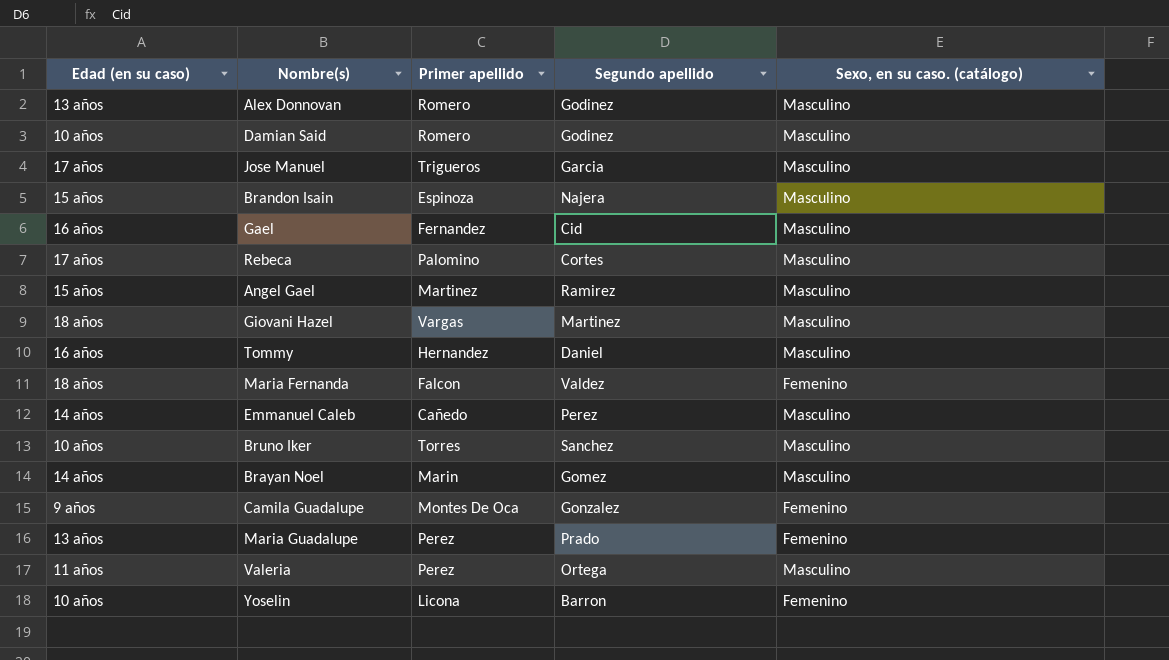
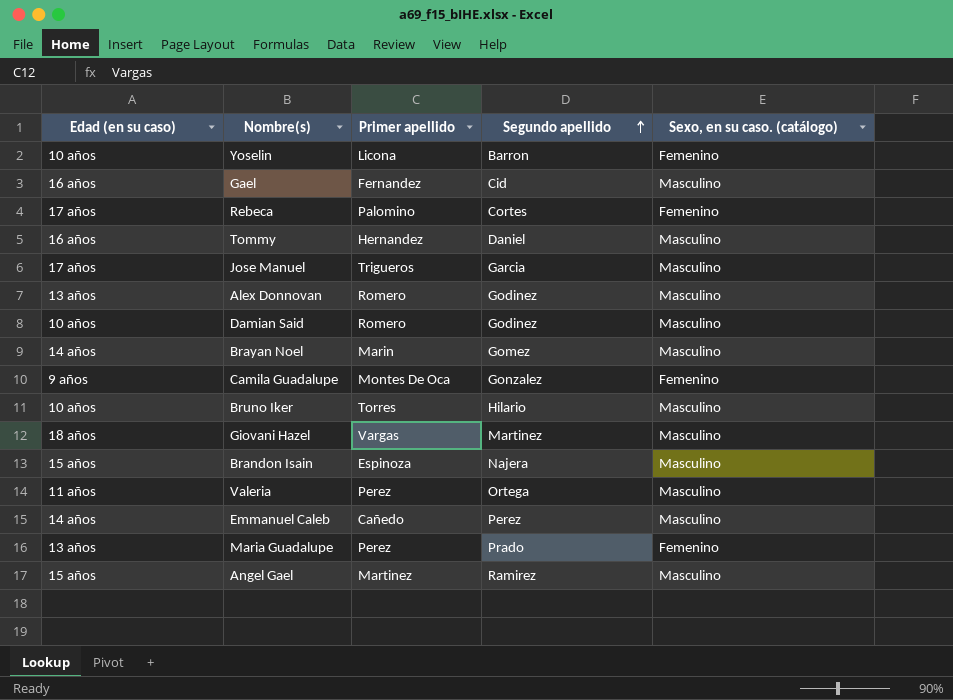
row order: none -> Segundo apellido ascending
row Maria Fernanda: 18 años | Falcon | Valdez | Femenino -> none
Rebeca | Sexo, en su caso. (catálogo): Masculino -> Femenino
Bruno Iker | Segundo apellido: Sanchez -> Hilario

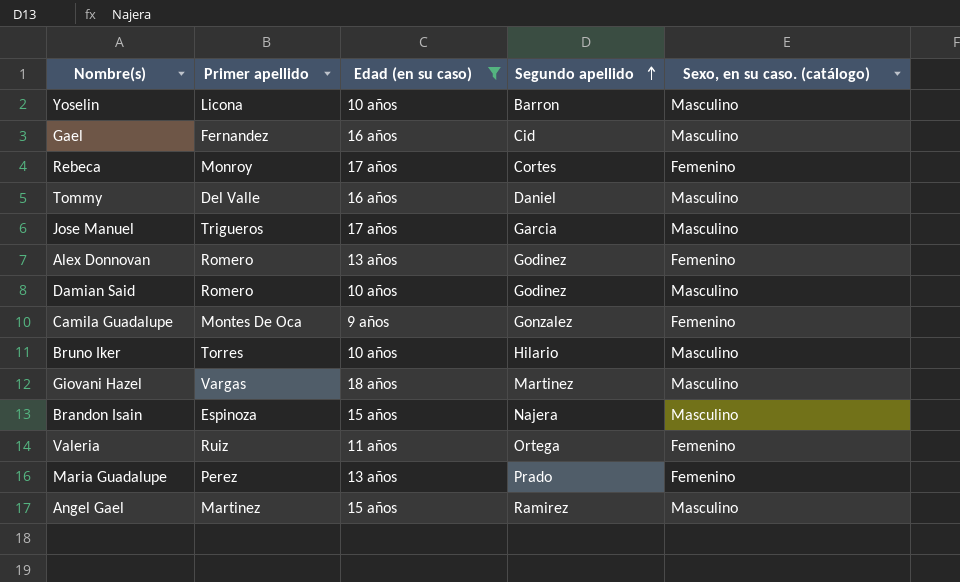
filter: none -> Edad (en su caso) != 14 años
column Edad (en su caso) | position: 1 -> 3
Yoselin | Sexo, en su caso. (catálogo): Femenino -> Masculino
Rebeca | Primer apellido: Palomino -> Monroy
Tommy | Primer apellido: Hernandez -> Del Valle
Alex Donnovan | Sexo, en su caso. (catálogo): Masculino -> Femenino
Valeria | Primer apellido: Perez -> Ruiz
Valeria | Sexo, en su caso. (catálogo): Masculino -> Femenino

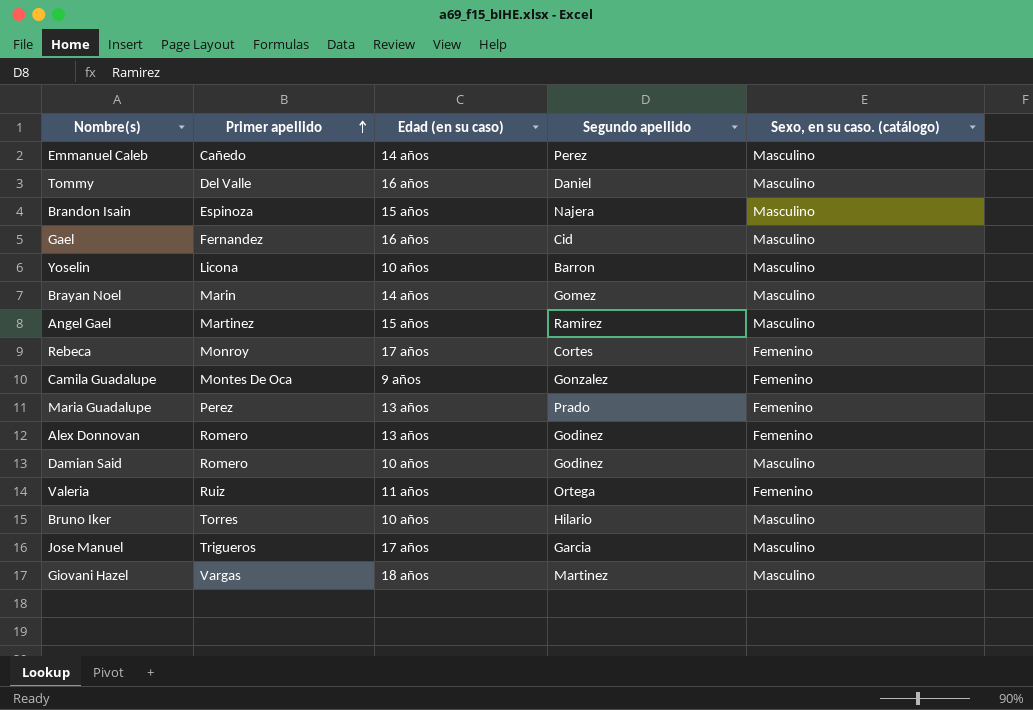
filter: Edad (en su caso) != 14 años -> none
row order: Segundo apellido ascending -> Primer apellido ascending

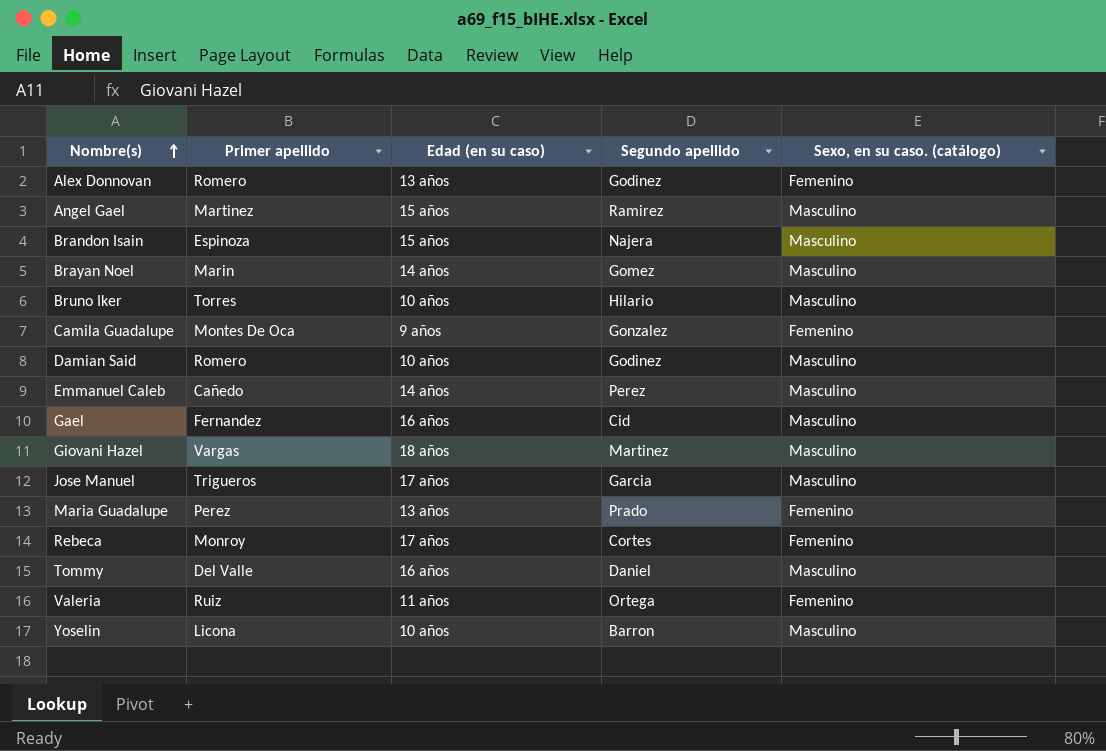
row order: Primer apellido ascending -> Nombre(s) ascending

